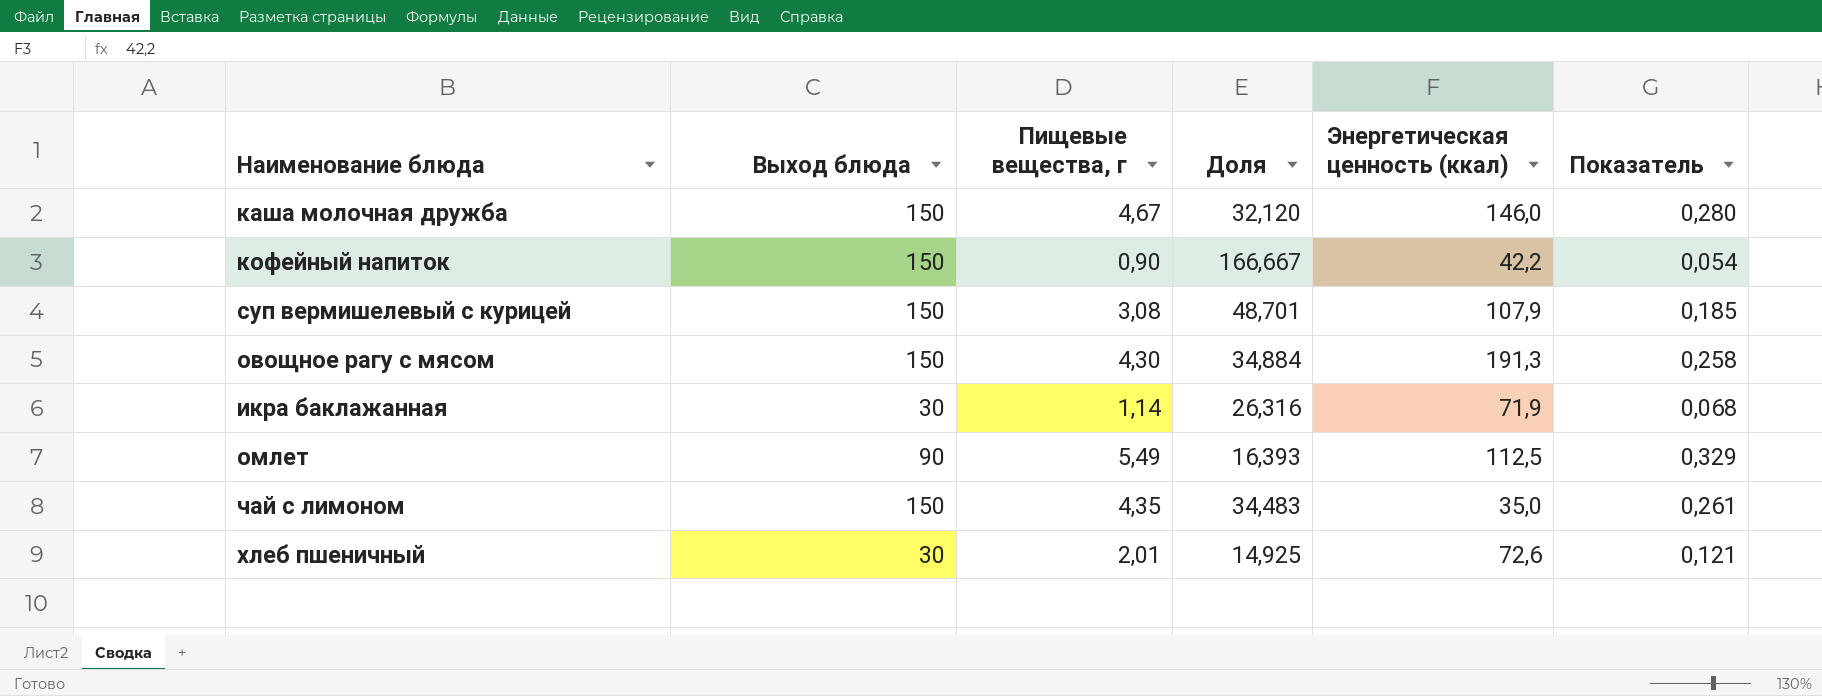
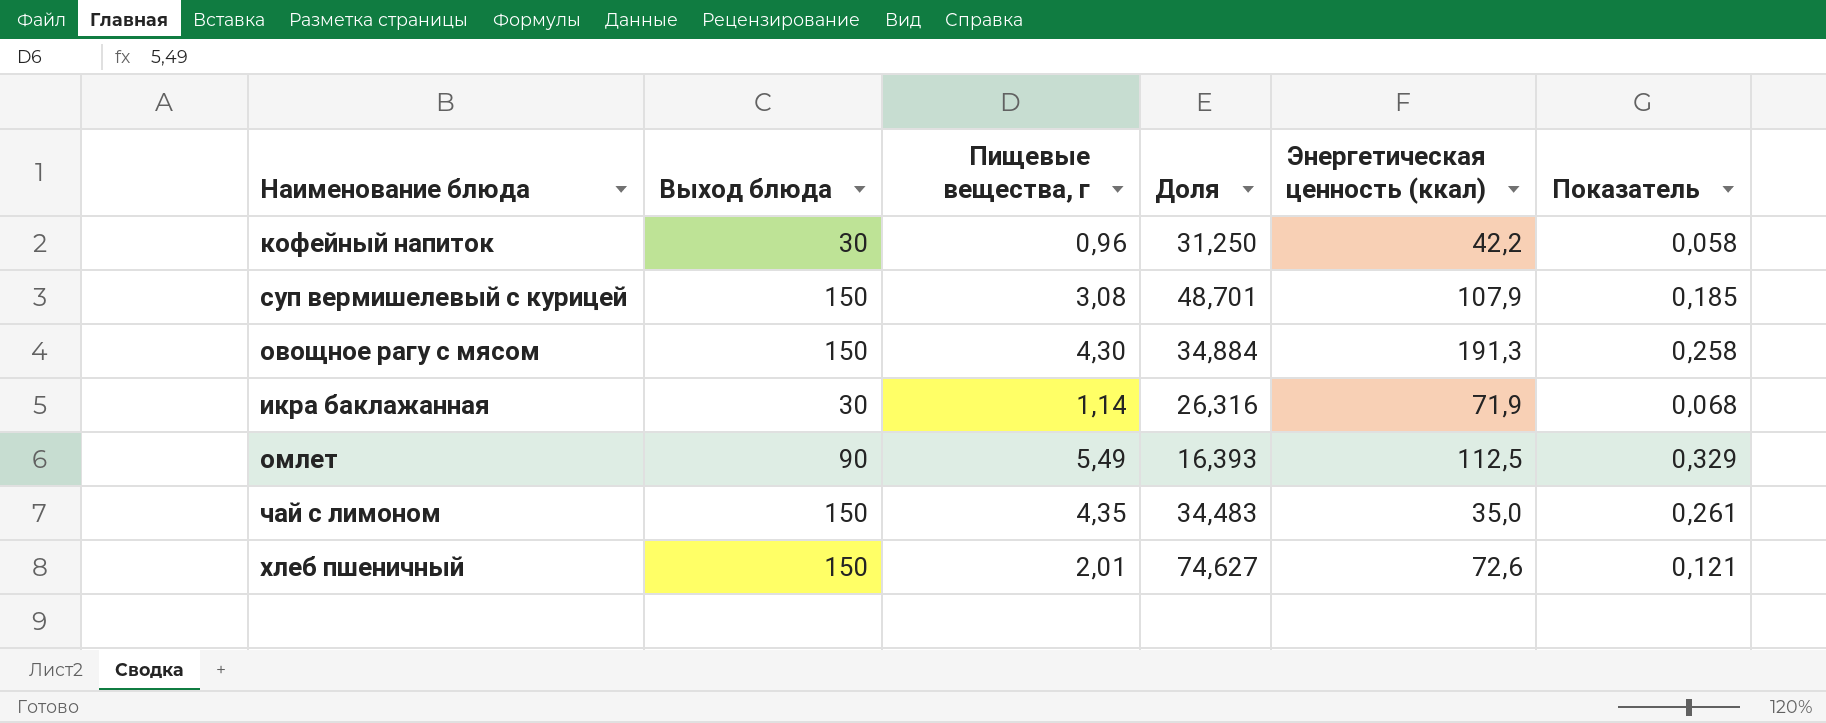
row каша молочная дружба: 150 | 4,67 | 32,120 | 146,0 | 0,280 -> none
кофейный напиток | Выход блюда: 150 -> 30
кофейный напиток | Пищевые вещества, г: 0,90 -> 0,96
кофейный напиток | Доля: 166,667 -> 31,250
кофейный напиток | Показатель: 0,054 -> 0,058
хлеб пшеничный | Выход блюда: 30 -> 150
хлеб пшеничный | Доля: 14,925 -> 74,627

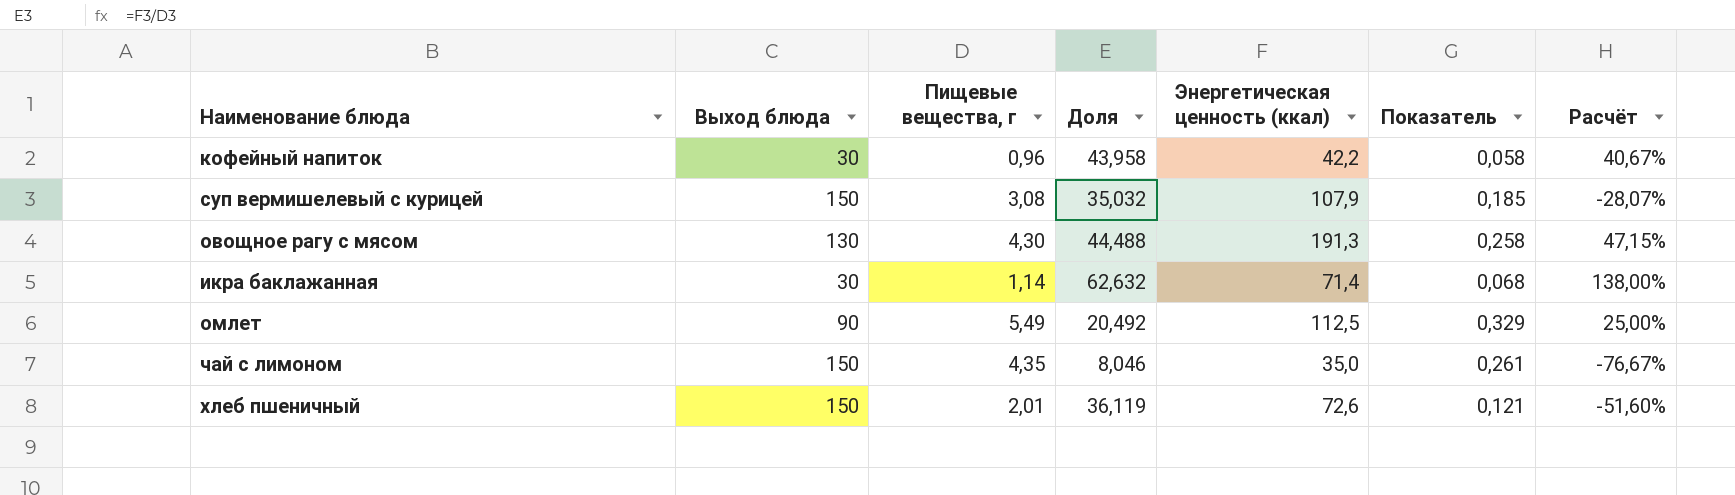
column Доля | formula: [Выход блюда] / [Пищевые вещества, г] -> [Энергетическая ценность (ккал)] / [Пищевые вещества, г]
column Расчёт | formula: none -> ([Энергетическая ценность (ккал)] - [Выход блюда]) / [Выход блюда]
овощное рагу с мясом | Выход блюда: 150 -> 130
икра баклажанная | Энергетическая ценность (ккал): 71,9 -> 71,4

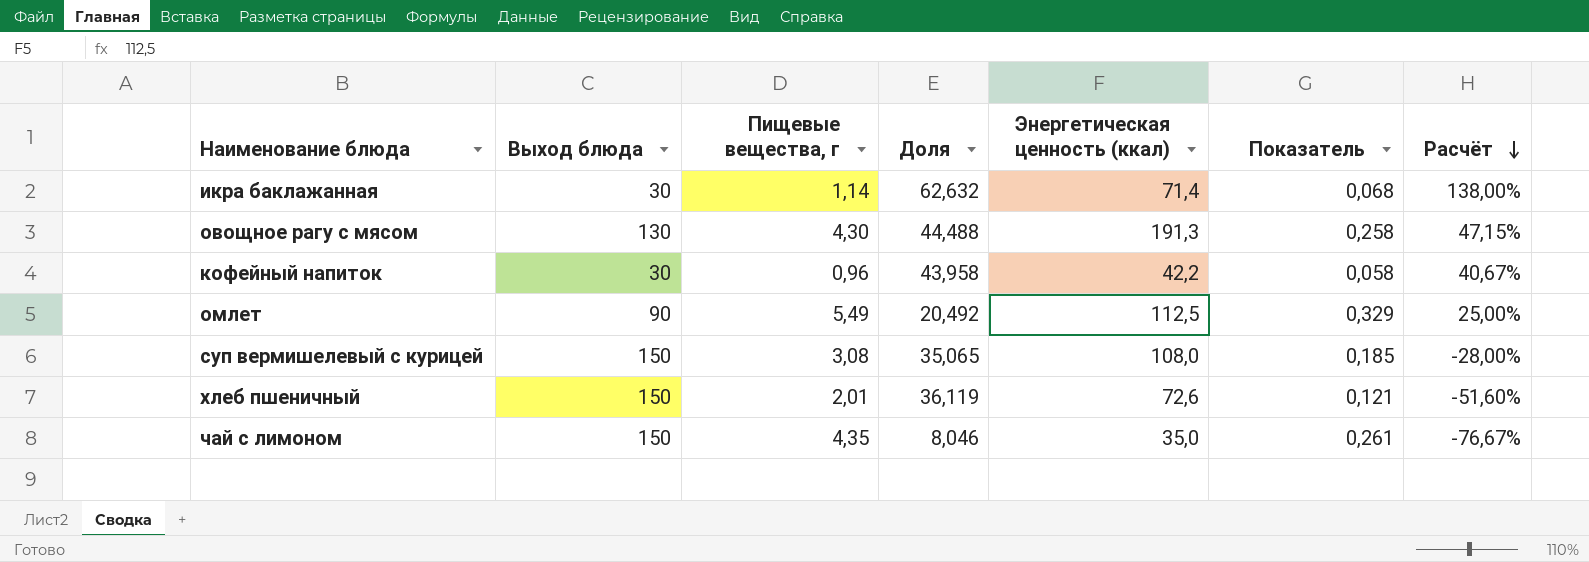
row order: none -> Расчёт descending
суп вермишелевый с курицей | Доля: 35,032 -> 35,065
суп вермишелевый с курицей | Энергетическая ценность (ккал): 107,9 -> 108,0
суп вермишелевый с курицей | Расчёт: -28,07% -> -28,00%

